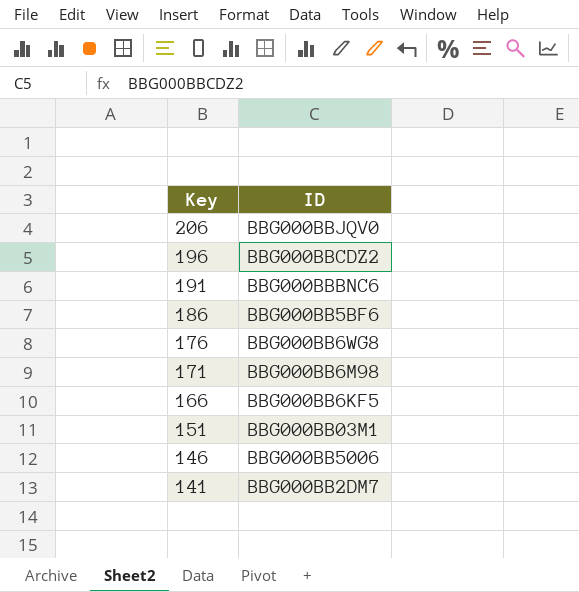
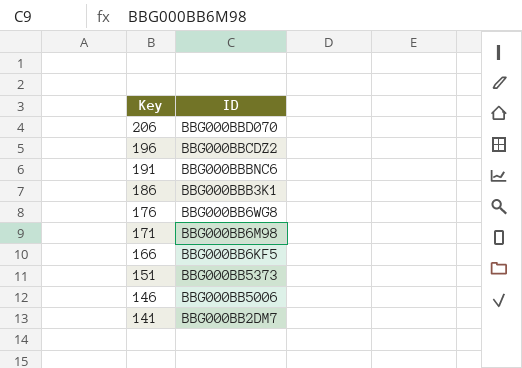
206 | ID: BBG000BBJQV0 -> BBG000BBD070
186 | ID: BBG000BB5BF6 -> BBG000BBB3K1
151 | ID: BBG000BB03M1 -> BBG000BB5373

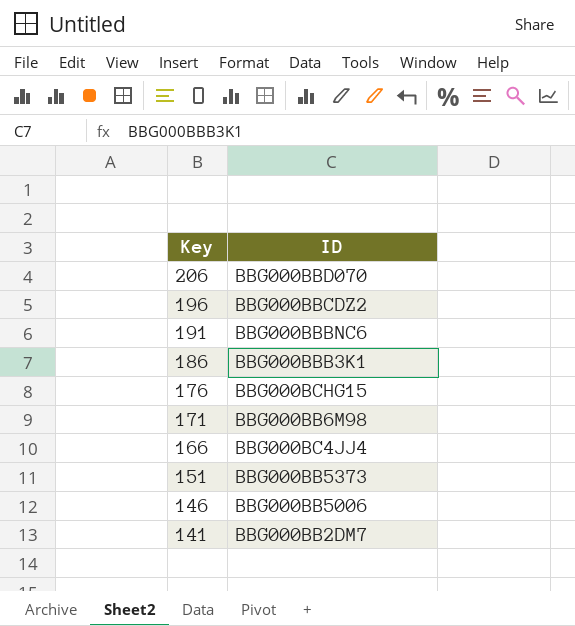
176 | ID: BBG000BB6WG8 -> BBG000BCHG15
166 | ID: BBG000BB6KF5 -> BBG000BC4JJ4

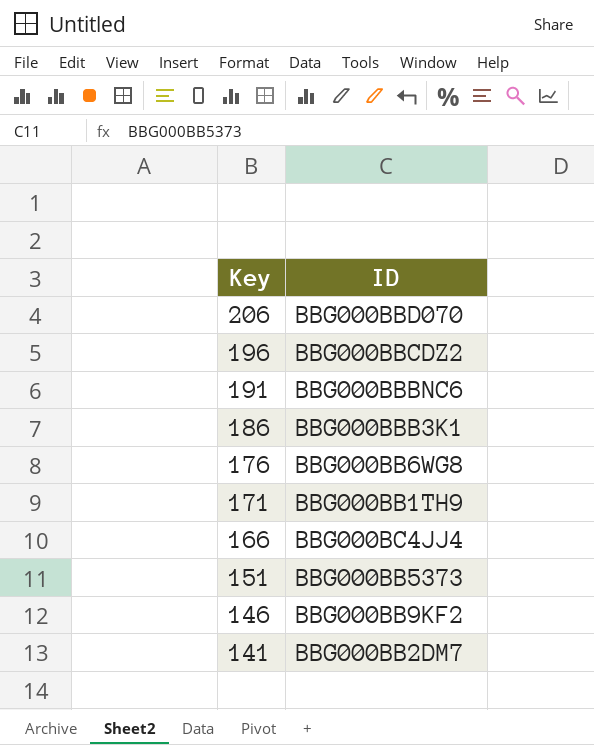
176 | ID: BBG000BCHG15 -> BBG000BB6WG8
171 | ID: BBG000BB6M98 -> BBG000BB1TH9
146 | ID: BBG000BB5006 -> BBG000BB9KF2

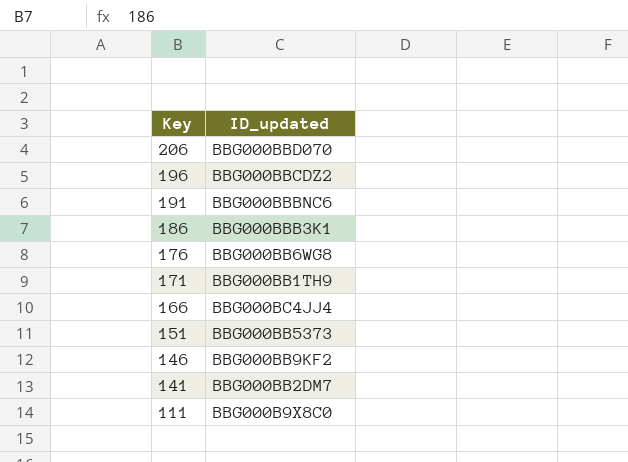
column name: ID -> ID_updated
row 111: none -> BBG000B9X8C0

